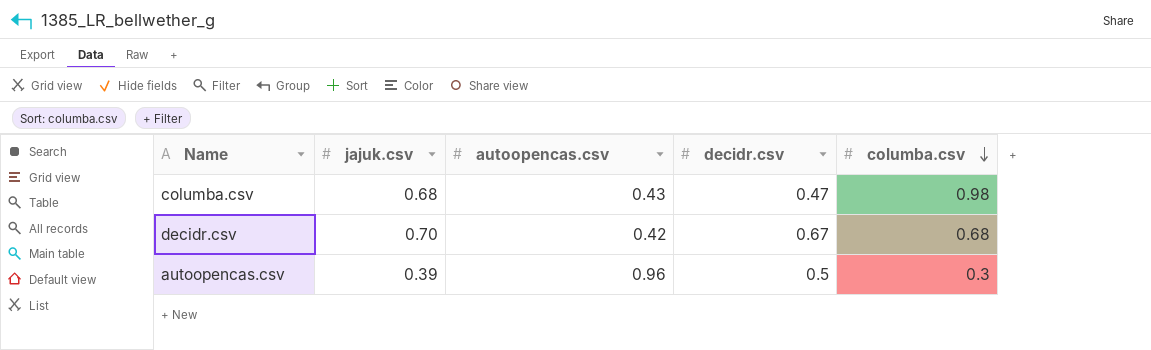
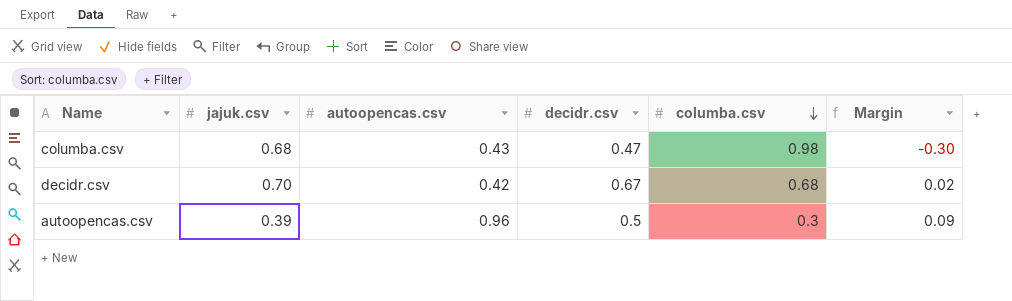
column Margin | formula: none -> [jajuk.csv] - [columba.csv]

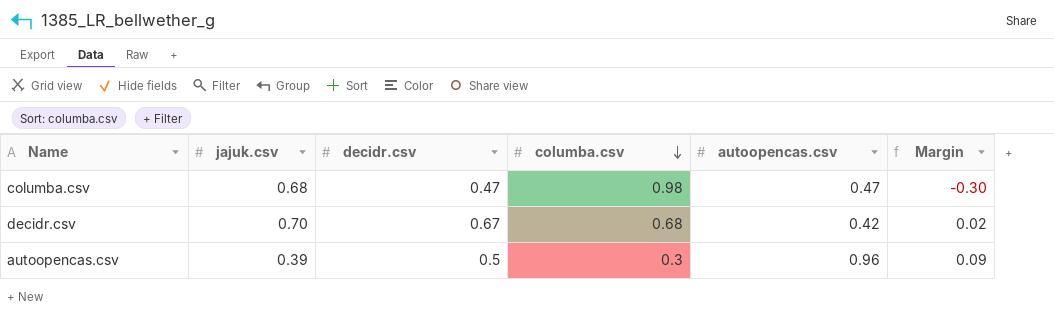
column autoopencas.csv | position: 3 -> 5
columba.csv | autoopencas.csv: 0.43 -> 0.47

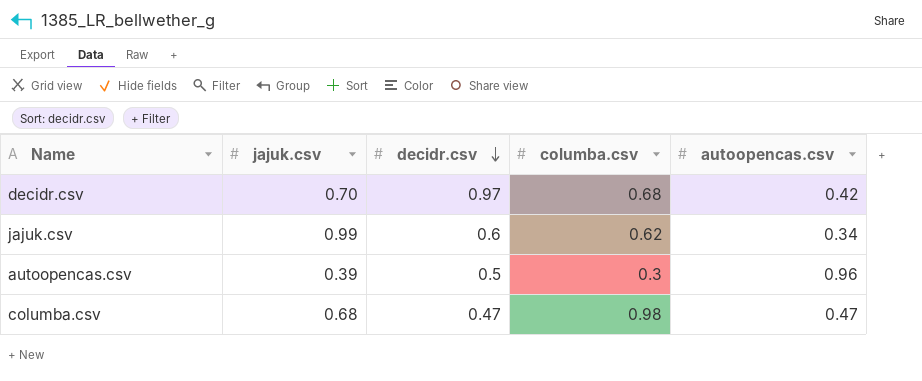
row order: columba.csv descending -> decidr.csv descending
column Margin | formula: [jajuk.csv] - [columba.csv] -> none
decidr.csv | decidr.csv: 0.67 -> 0.97
row jajuk.csv: none -> 0.99 | 0.6 | 0.62 | 0.34

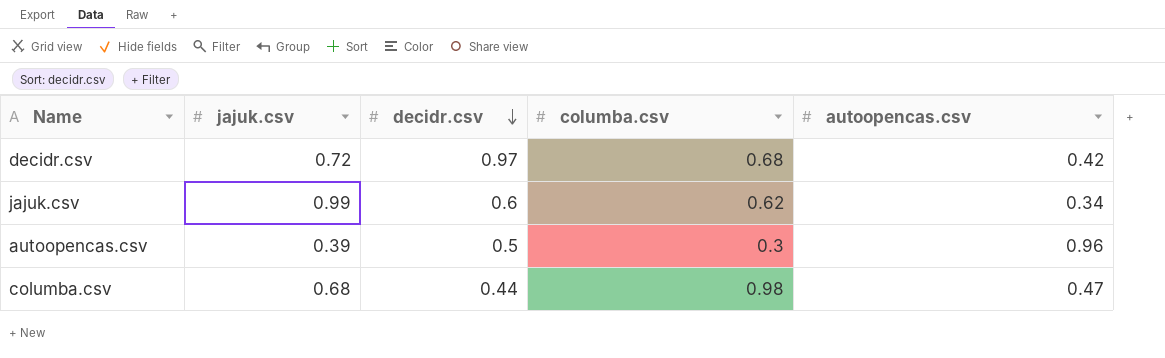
decidr.csv | jajuk.csv: 0.70 -> 0.72
columba.csv | decidr.csv: 0.47 -> 0.44

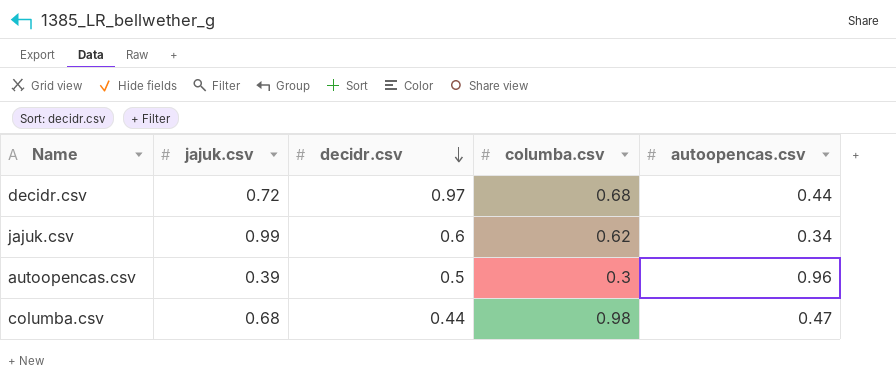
decidr.csv | autoopencas.csv: 0.42 -> 0.44

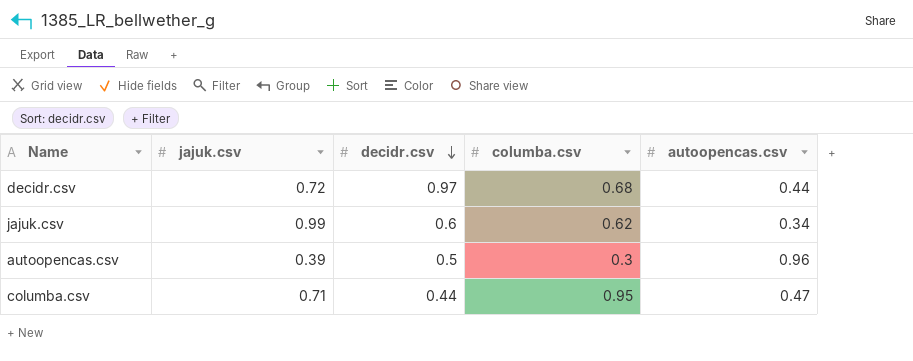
columba.csv | jajuk.csv: 0.68 -> 0.71
columba.csv | columba.csv: 0.98 -> 0.95

